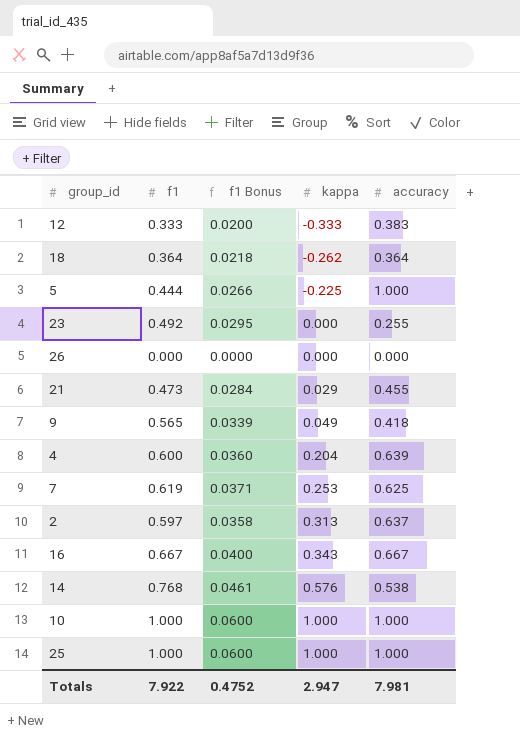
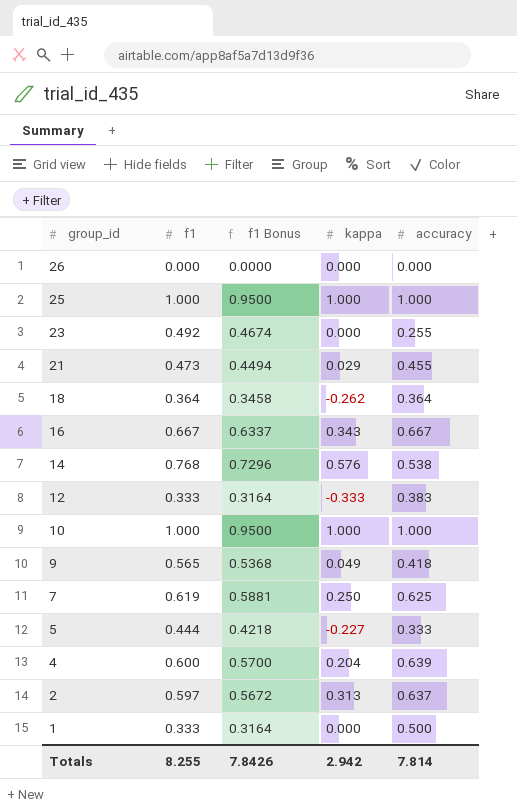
row order: kappa ascending -> group_id descending
column f1 Bonus | formula: [f1] * 0.06 -> [f1] * 0.95
7 | kappa: 0.253 -> 0.250
5 | kappa: -0.225 -> -0.227
5 | accuracy: 1.000 -> 0.333
row 1: none -> 0.333 | 0.3164 | 0.000 | 0.500
Totals | f1: 7.922 -> 8.255
Totals | f1 Bonus: 0.4752 -> 7.8426
Totals | kappa: 2.947 -> 2.942
Totals | accuracy: 7.981 -> 7.814

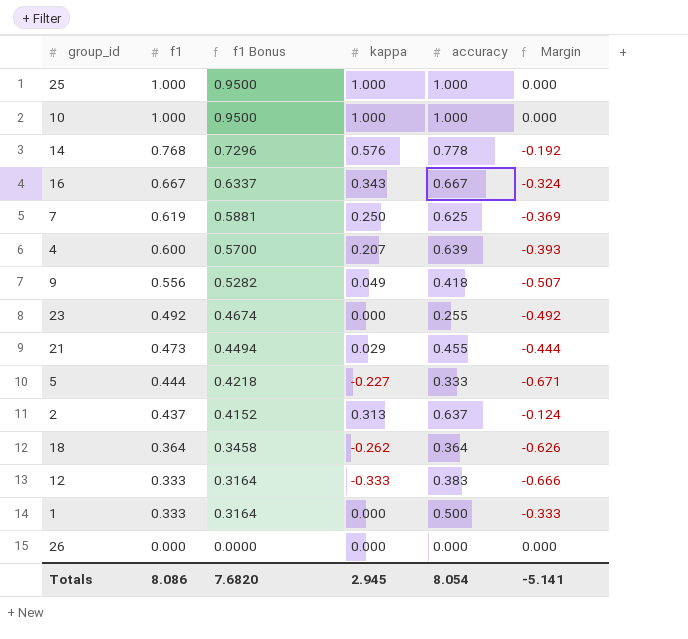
row order: group_id descending -> f1 descending
column Margin | formula: none -> [kappa] - [f1]
14 | accuracy: 0.538 -> 0.778
4 | kappa: 0.204 -> 0.207
9 | f1: 0.565 -> 0.556
9 | f1 Bonus: 0.5368 -> 0.5282
2 | f1: 0.597 -> 0.437
2 | f1 Bonus: 0.5672 -> 0.4152
Totals | f1: 8.255 -> 8.086
Totals | f1 Bonus: 7.8426 -> 7.6820
Totals | kappa: 2.942 -> 2.945
Totals | accuracy: 7.814 -> 8.054

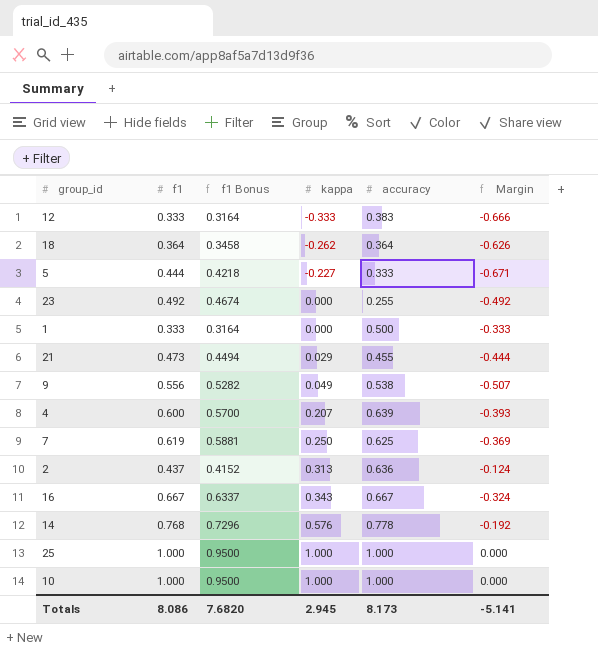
row order: f1 descending -> kappa ascending
row 26: 0.000 | 0.0000 | 0.000 | 0.000 | 0.000 -> none
9 | accuracy: 0.418 -> 0.538
2 | accuracy: 0.637 -> 0.636
Totals | accuracy: 8.054 -> 8.173

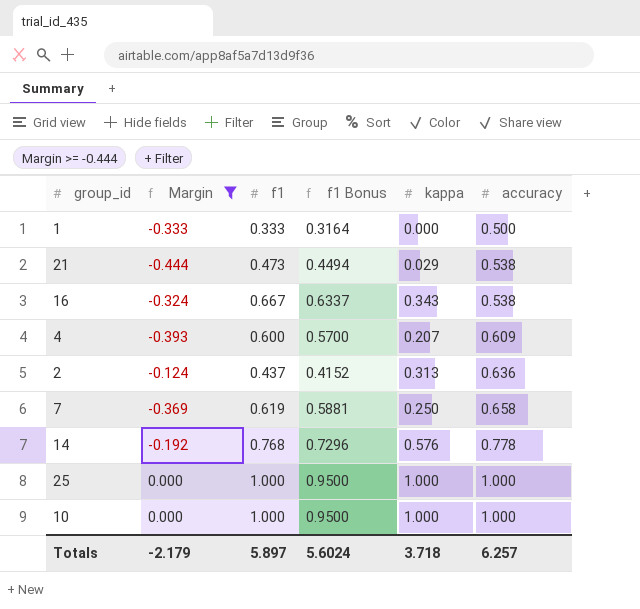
filter: none -> Margin >= -0.444
row order: kappa ascending -> accuracy ascending
column Margin | position: 6 -> 2
21 | accuracy: 0.455 -> 0.538
16 | accuracy: 0.667 -> 0.538
4 | accuracy: 0.639 -> 0.609
7 | accuracy: 0.625 -> 0.658
Totals | Margin: -5.141 -> -2.179
Totals | f1: 8.086 -> 5.897
Totals | f1 Bonus: 7.6820 -> 5.6024
Totals | kappa: 2.945 -> 3.718
Totals | accuracy: 8.173 -> 6.257

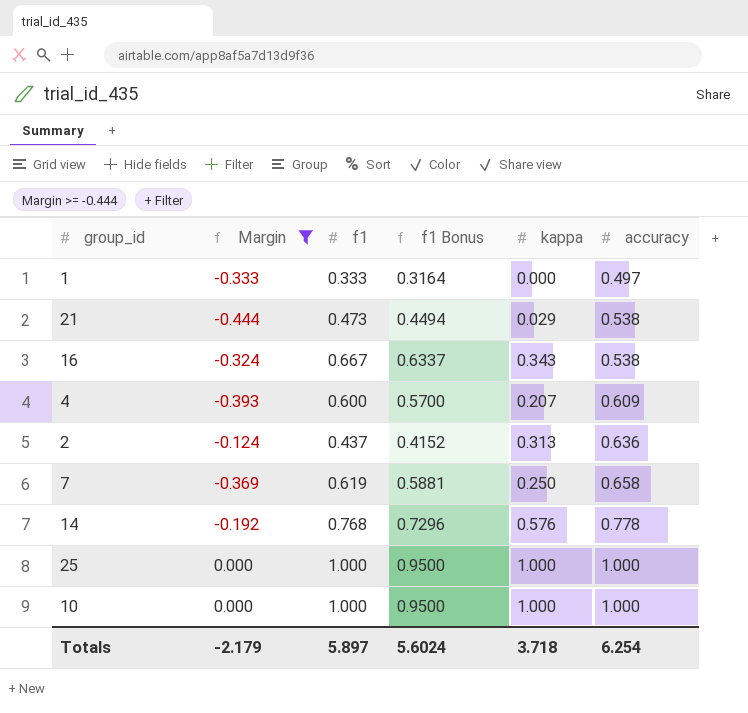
1 | accuracy: 0.500 -> 0.497
Totals | accuracy: 6.257 -> 6.254

